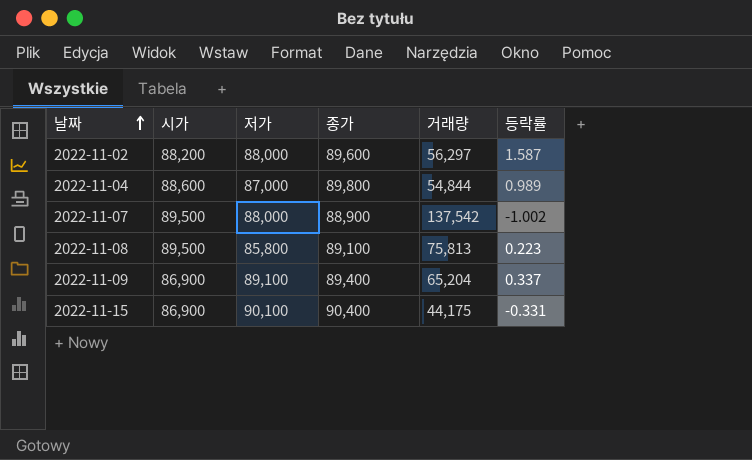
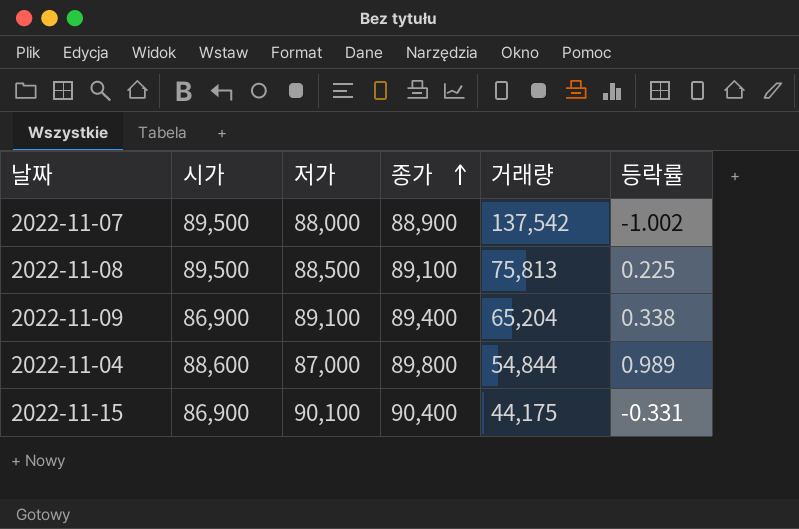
row order: 날짜 ascending -> 종가 ascending
row 2022-11-02: 88,200 | 88,000 | 89,600 | 56,297 | 1.587 -> none
2022-11-08 | 저가: 85,800 -> 88,500
2022-11-08 | 등락률: 0.223 -> 0.225
2022-11-09 | 등락률: 0.337 -> 0.338

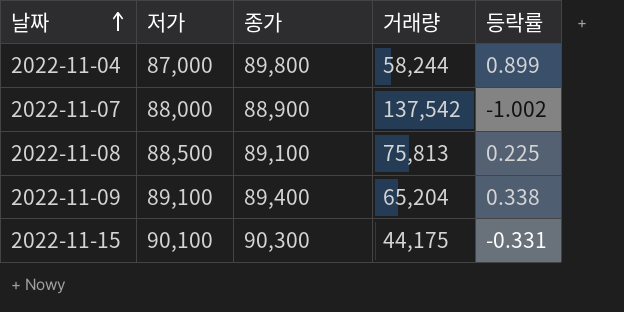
row order: 종가 ascending -> 날짜 ascending
column 시가 | position: 2 -> none
2022-11-04 | 거래량: 54,844 -> 58,244
2022-11-04 | 등락률: 0.989 -> 0.899
2022-11-15 | 종가: 90,400 -> 90,300

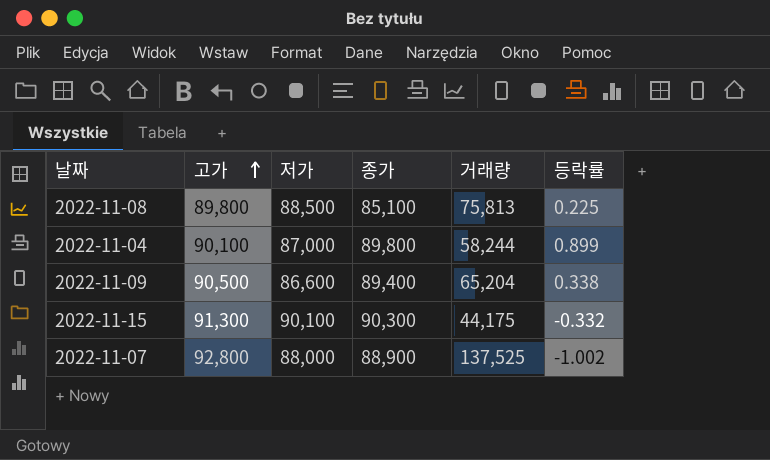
row order: 날짜 ascending -> 고가 ascending
column 고가 | position: none -> 2
2022-11-08 | 종가: 89,100 -> 85,100
2022-11-09 | 저가: 89,100 -> 86,600
2022-11-15 | 등락률: -0.331 -> -0.332
2022-11-07 | 거래량: 137,542 -> 137,525

